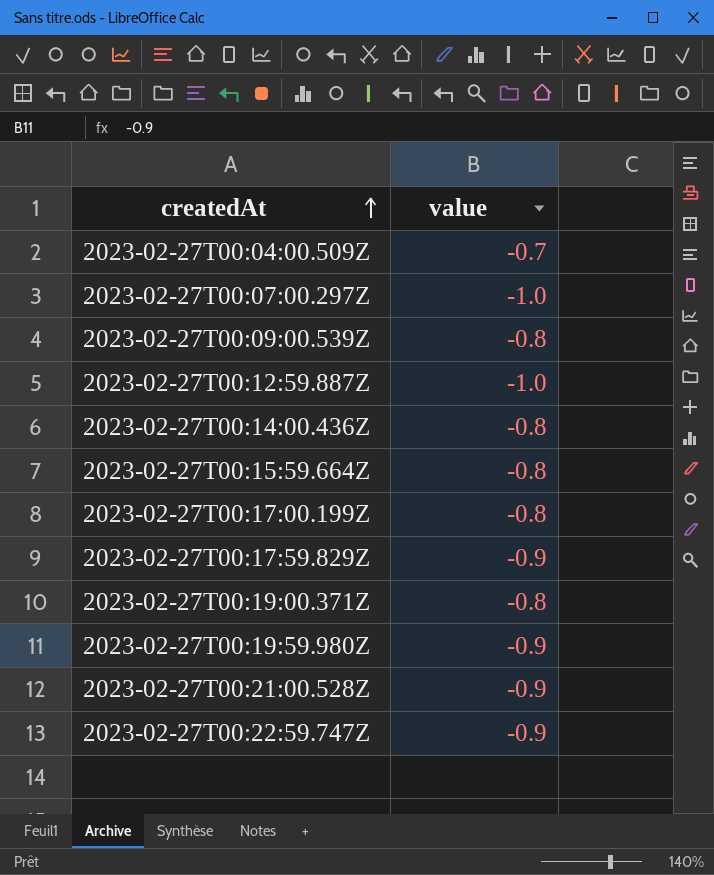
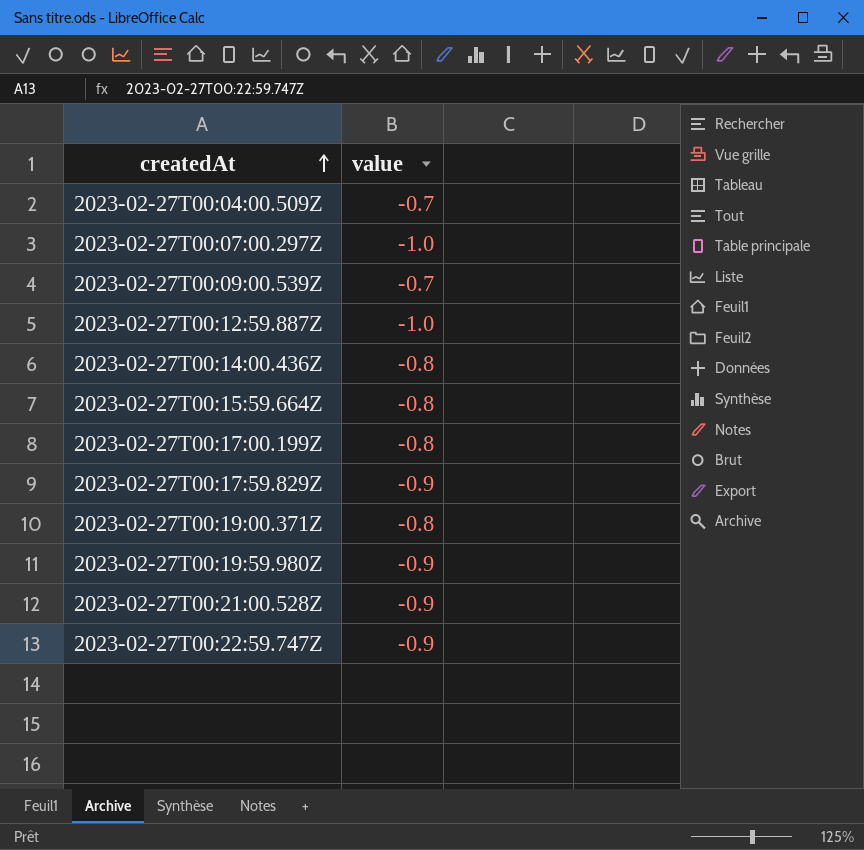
2023-02-27T00:09:00.539Z | value: -0.8 -> -0.7

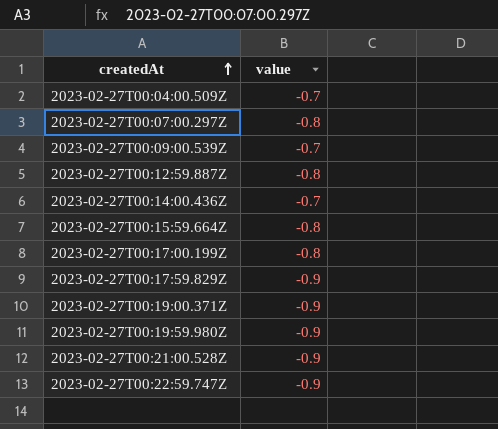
2023-02-27T00:07:00.297Z | value: -1.0 -> -0.8
2023-02-27T00:12:59.887Z | value: -1.0 -> -0.8
2023-02-27T00:14:00.436Z | value: -0.8 -> -0.7
2023-02-27T00:19:00.371Z | value: -0.8 -> -0.9

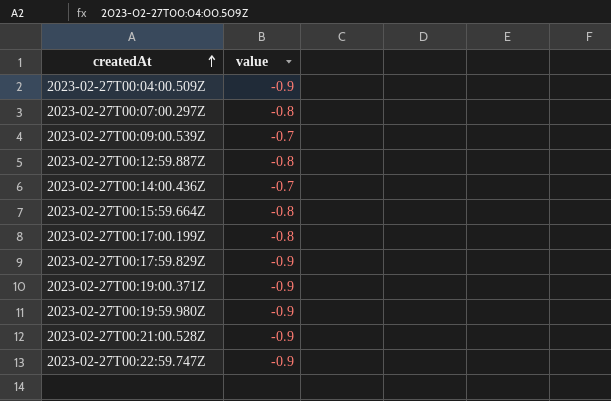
2023-02-27T00:04:00.509Z | value: -0.7 -> -0.9

